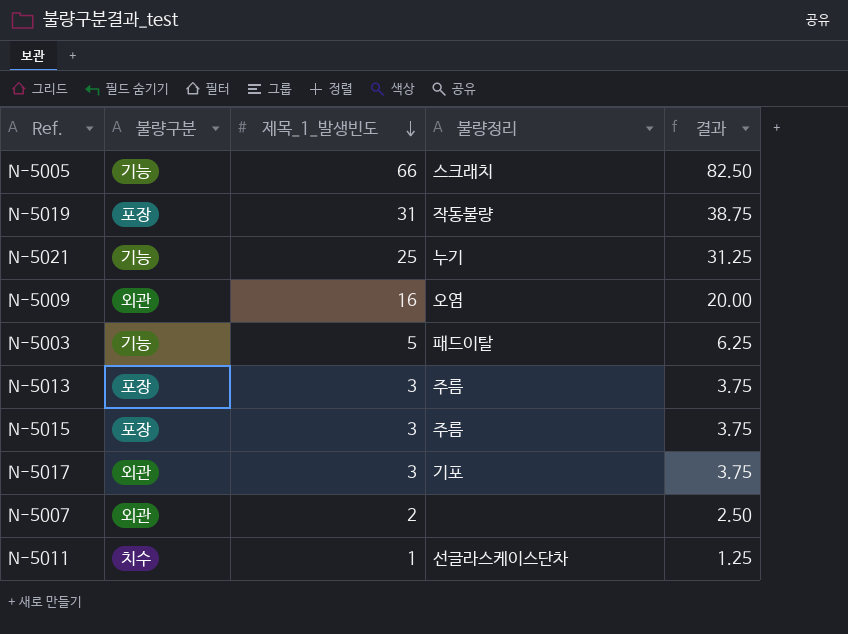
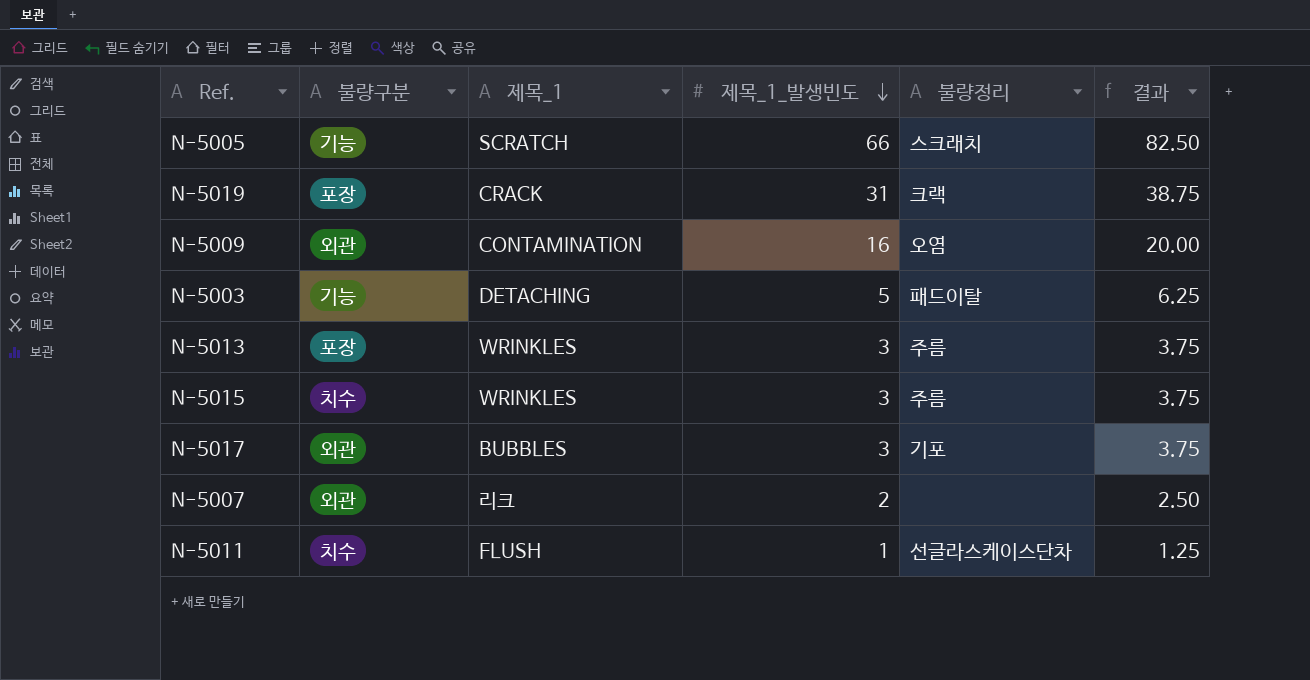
column 제목_1 | position: none -> 3
row N-5021: 기능 | 25 | 누기 | 31.25 -> none
N-5019 | 불량정리: 작동불량 -> 크랙
N-5015 | 불량구분: 포장 -> 치수

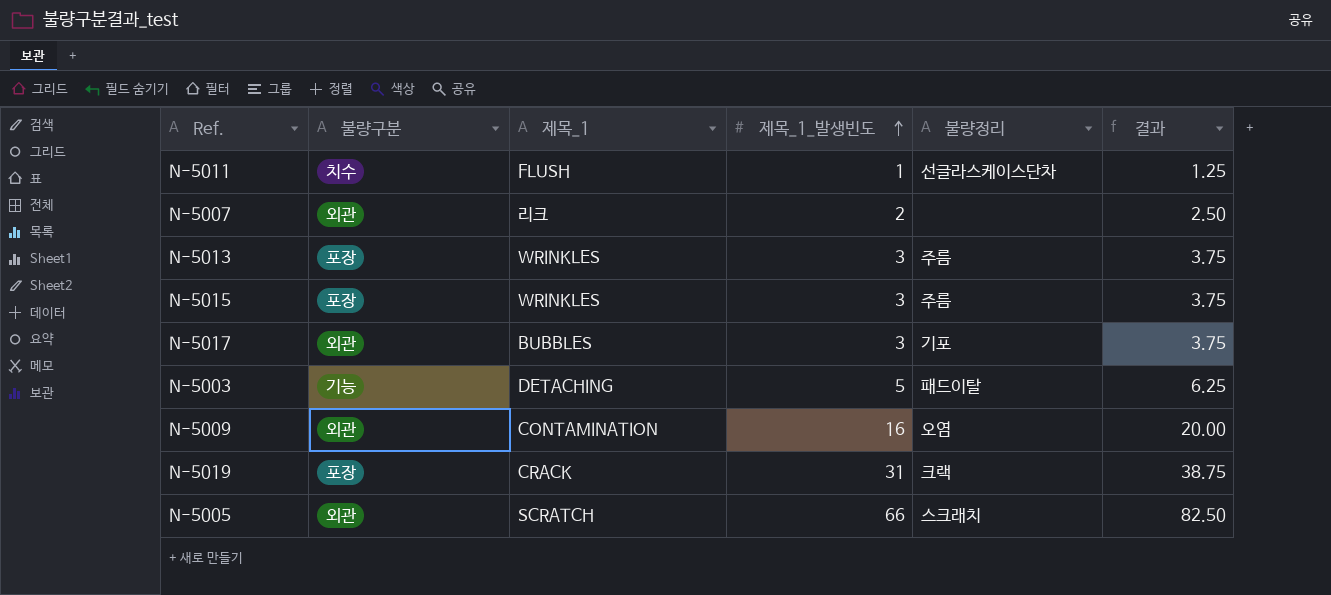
row order: 제목_1_발생빈도 descending -> 제목_1_발생빈도 ascending
N-5015 | 불량구분: 치수 -> 포장
N-5005 | 불량구분: 기능 -> 외관

